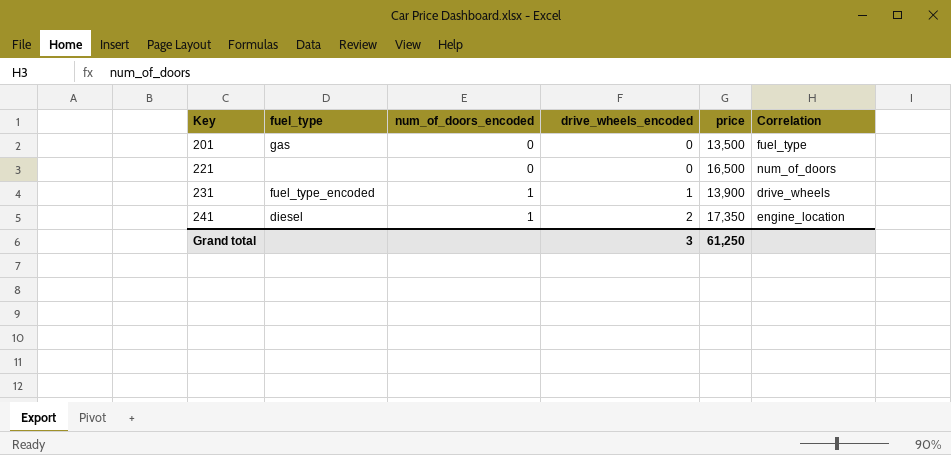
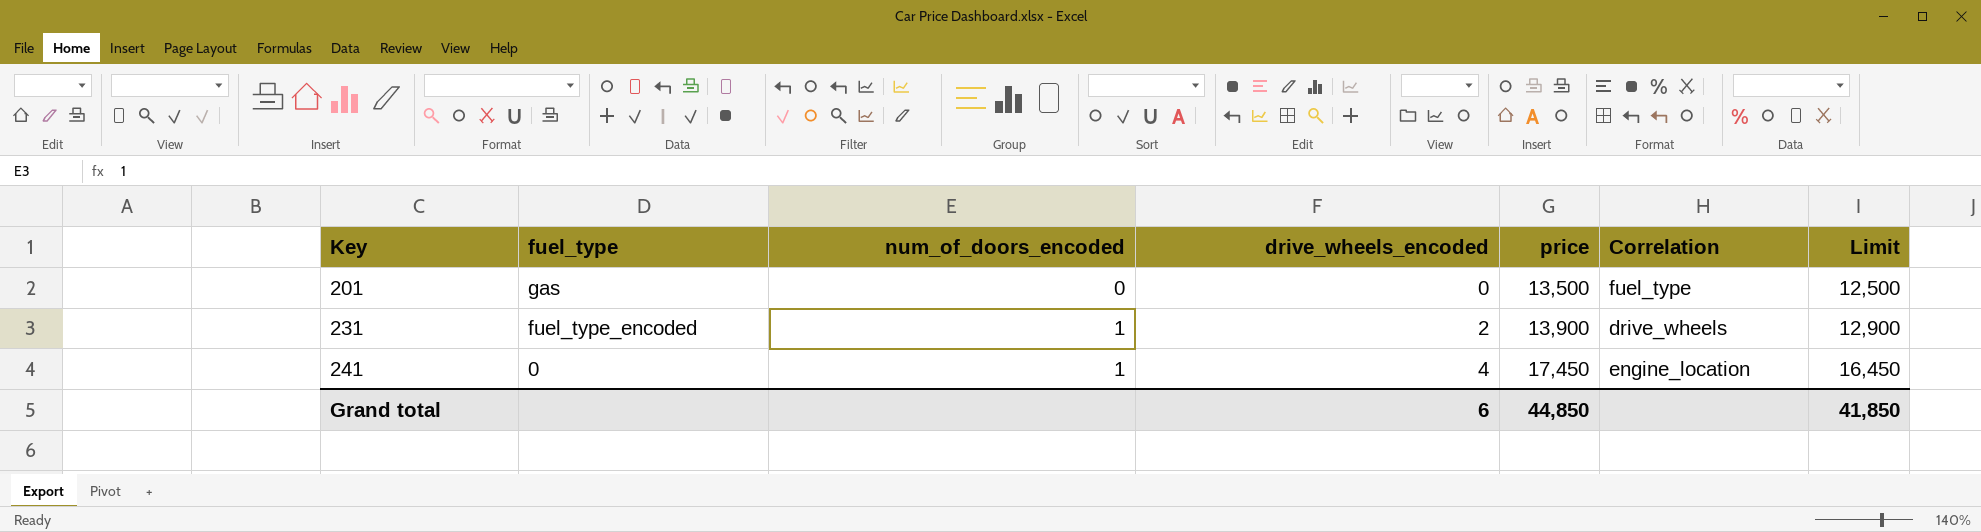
column Limit | formula: none -> [price] - 1000
row 221: none | 0 | 0 | 16,500 | num_of_doors -> none
231 | drive_wheels_encoded: 1 -> 2
241 | fuel_type: diesel -> 0
241 | drive_wheels_encoded: 2 -> 4
241 | price: 17,350 -> 17,450
Grand total | drive_wheels_encoded: 3 -> 6
Grand total | price: 61,250 -> 44,850

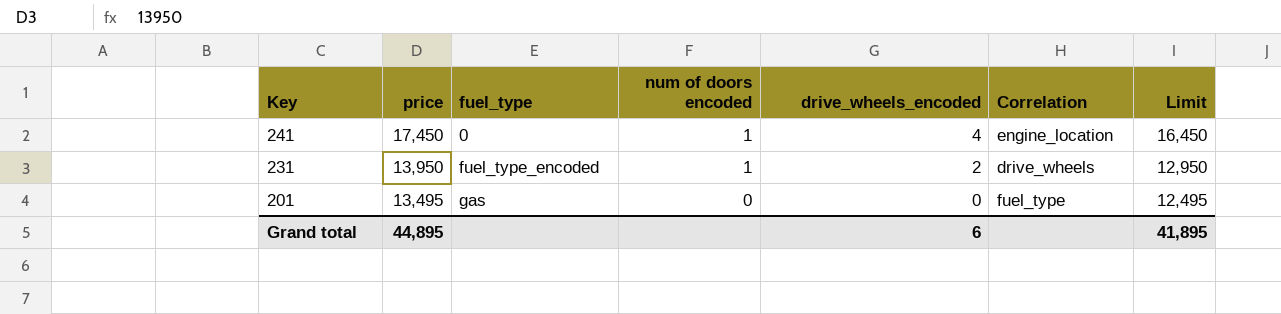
row order: Key ascending -> Key descending
column price | position: 5 -> 2
column name: num_of_doors_encoded -> num of doors encoded
231 | price: 13,900 -> 13,950
231 | Limit: 12,900 -> 12,950
201 | price: 13,500 -> 13,495
201 | Limit: 12,500 -> 12,495
Grand total | price: 44,850 -> 44,895
Grand total | Limit: 41,850 -> 41,895

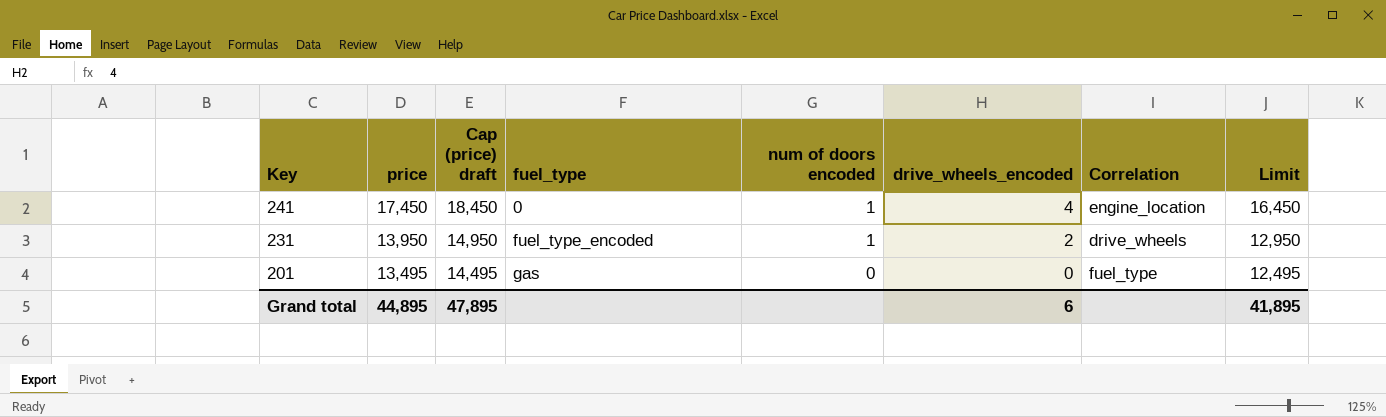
column Cap (price) draft | formula: none -> [price] + 1000

